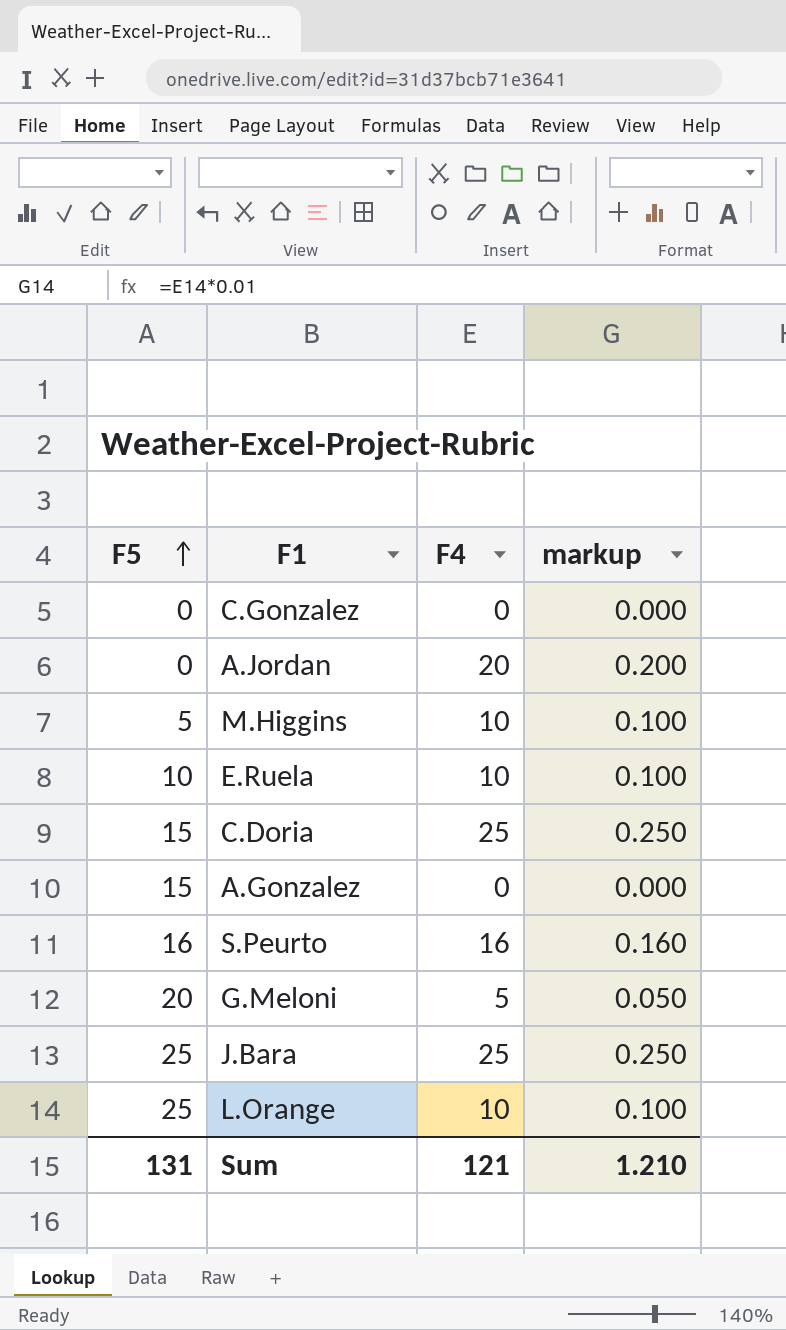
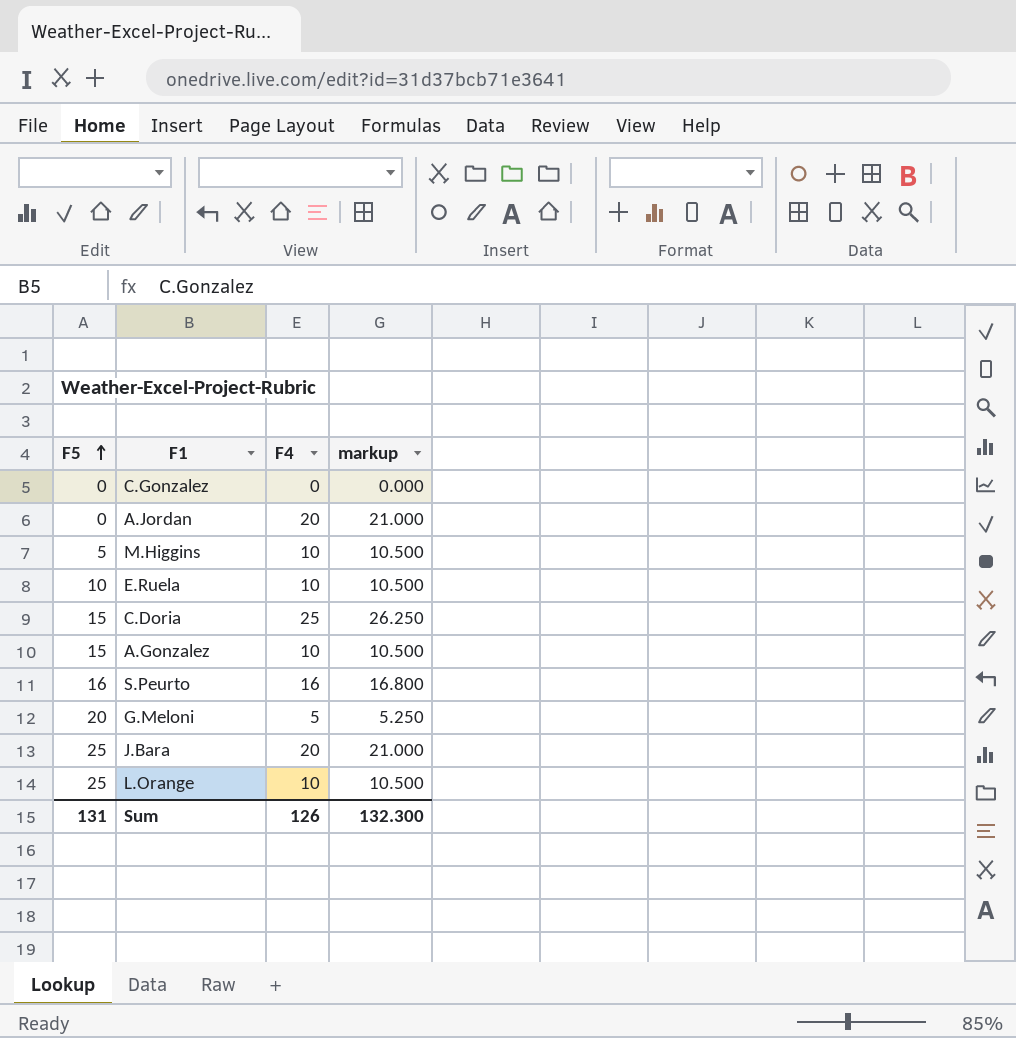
column markup | formula: [F4] * 0.01 -> [F4] * 1.05
A.Gonzalez | F4: 0 -> 10
J.Bara | F4: 25 -> 20
Sum | F4: 121 -> 126
Sum | markup: 1.210 -> 132.300

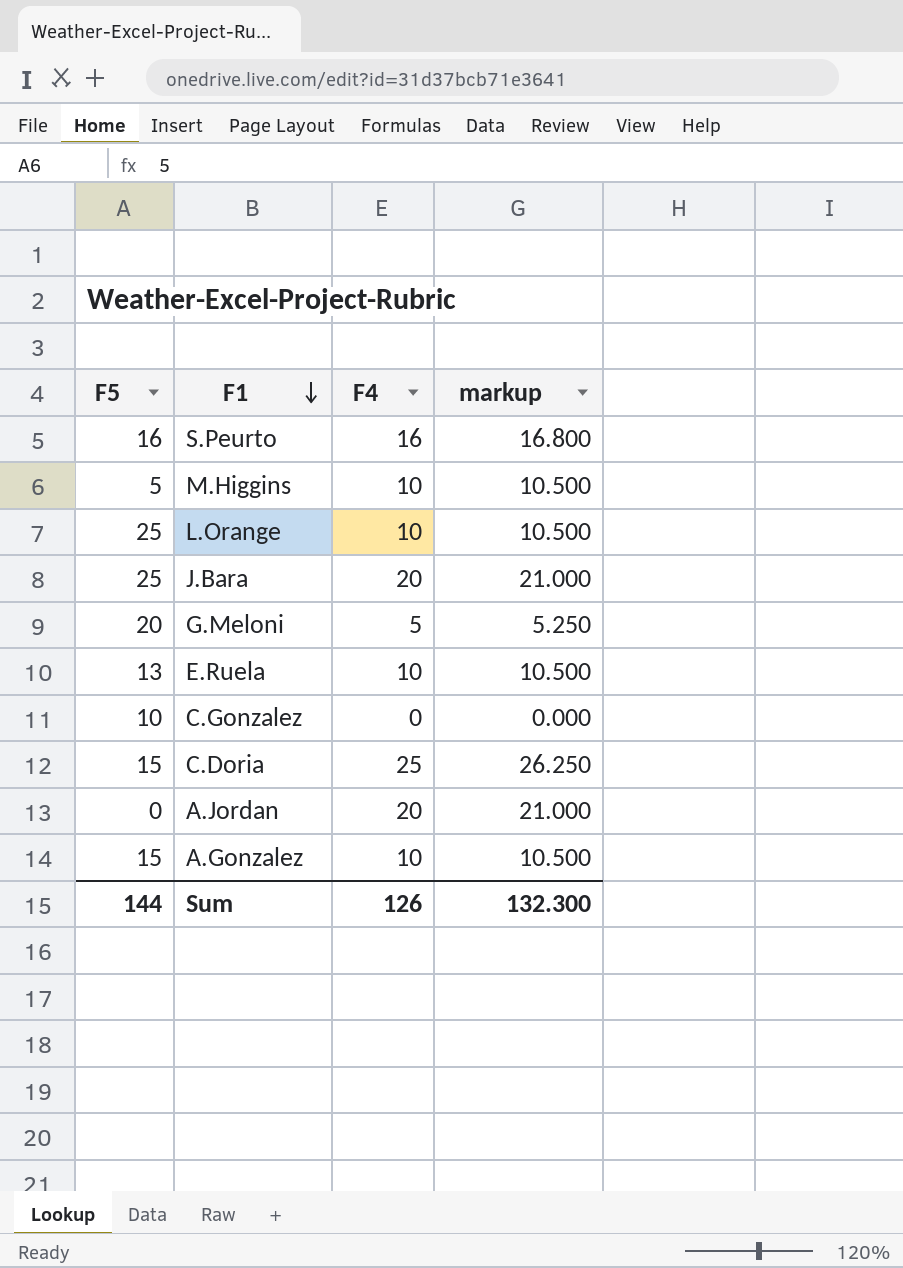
row order: F5 ascending -> F1 descending
E.Ruela | F5: 10 -> 13
C.Gonzalez | F5: 0 -> 10
Sum | F5: 131 -> 144

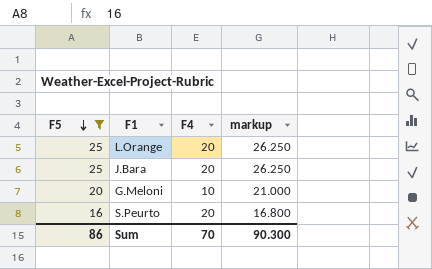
filter: none -> F5 >= 16
row order: F1 descending -> F5 descending
column markup | formula: [F4] * 1.05 -> [F5] * 1.05
L.Orange | F4: 10 -> 20
G.Meloni | F4: 5 -> 10
S.Peurto | F4: 16 -> 20
Sum | F5: 144 -> 86
Sum | F4: 126 -> 70
Sum | markup: 132.300 -> 90.300

